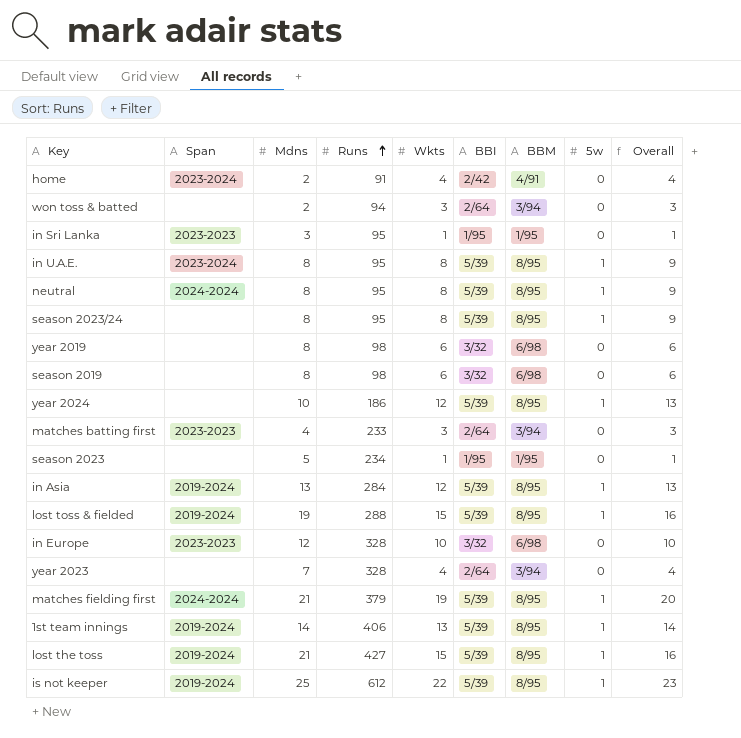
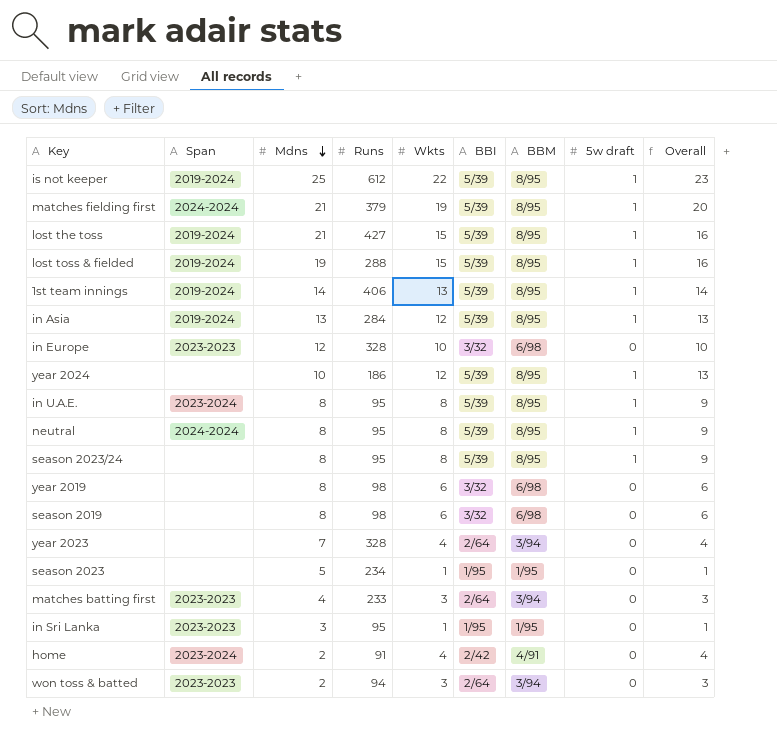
row order: Runs ascending -> Mdns descending
column name: 5w -> 5w draft
won toss & batted | Span: none -> 2023-2023

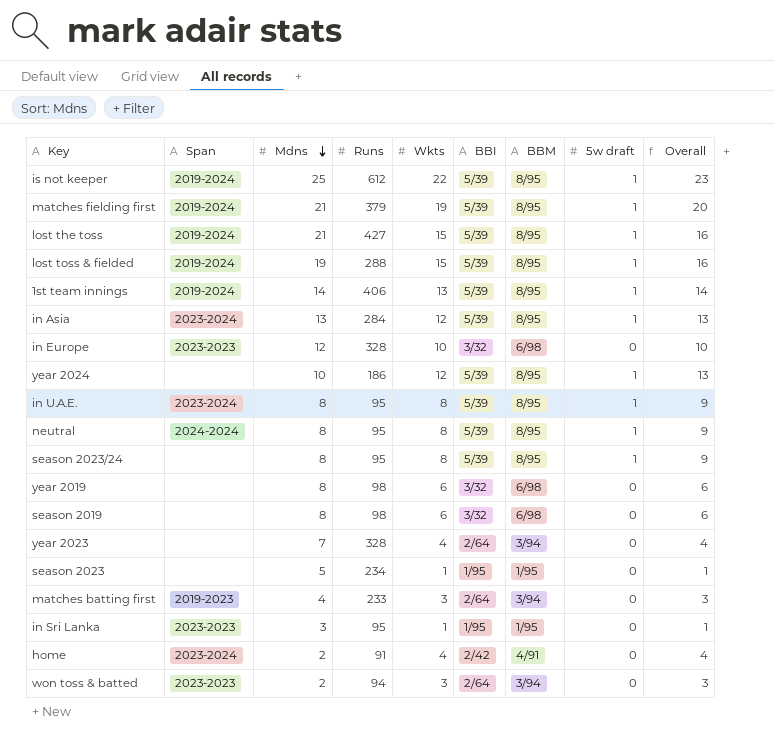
matches fielding first | Span: 2024-2024 -> 2019-2024
in Asia | Span: 2019-2024 -> 2023-2024
matches batting first | Span: 2023-2023 -> 2019-2023

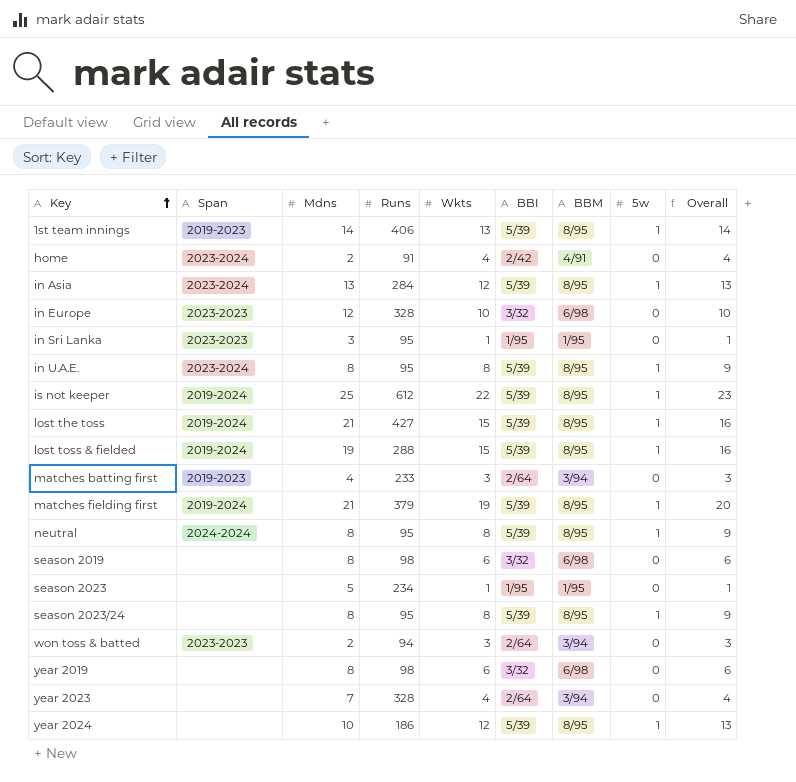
row order: Mdns descending -> Key ascending
column name: 5w draft -> 5w
1st team innings | Span: 2019-2024 -> 2019-2023

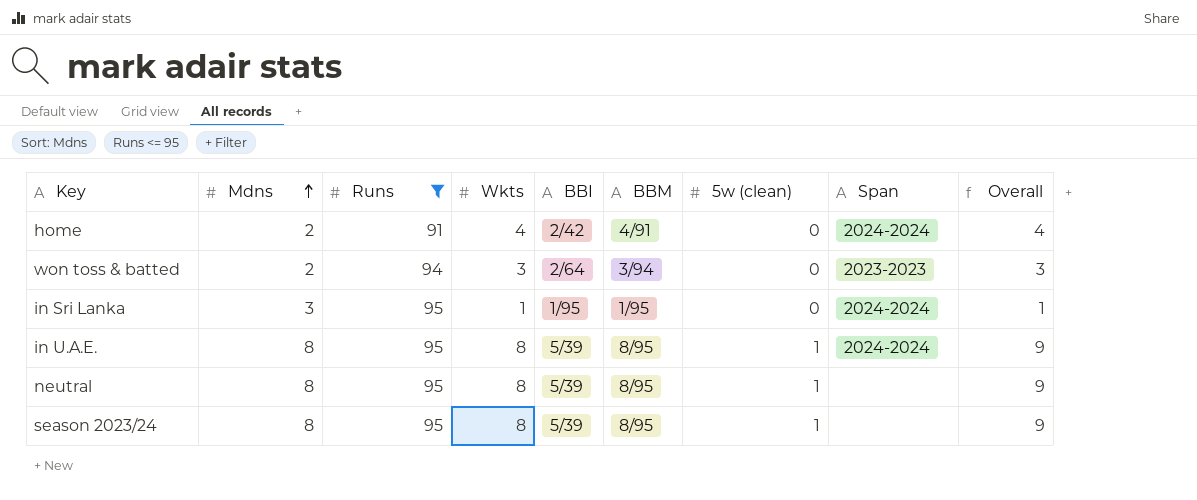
filter: none -> Runs <= 95
row order: Key ascending -> Mdns ascending
column name: 5w -> 5w (clean)
column Span | position: 2 -> 8
home | Span: 2023-2024 -> 2024-2024
in Sri Lanka | Span: 2023-2023 -> 2024-2024
in U.A.E. | Span: 2023-2024 -> 2024-2024
neutral | Span: 2024-2024 -> none

